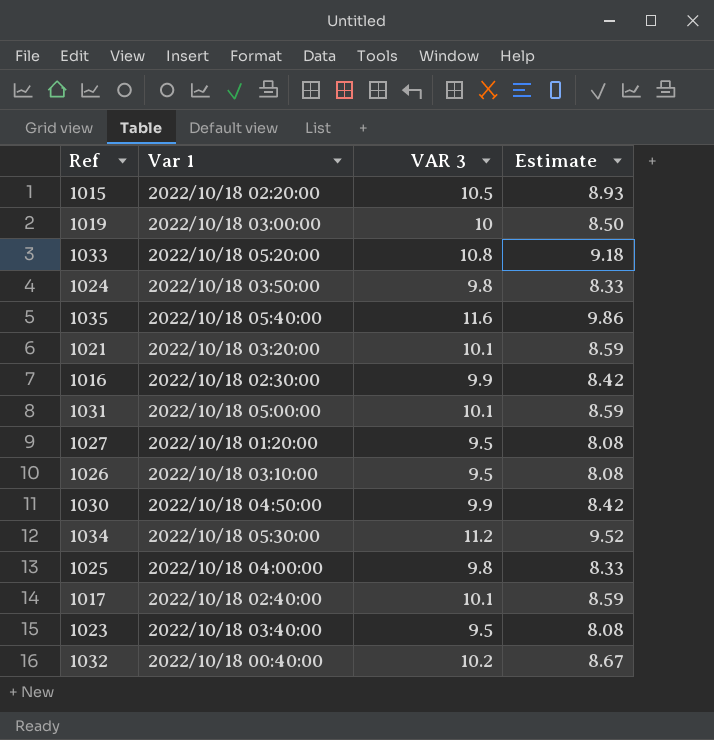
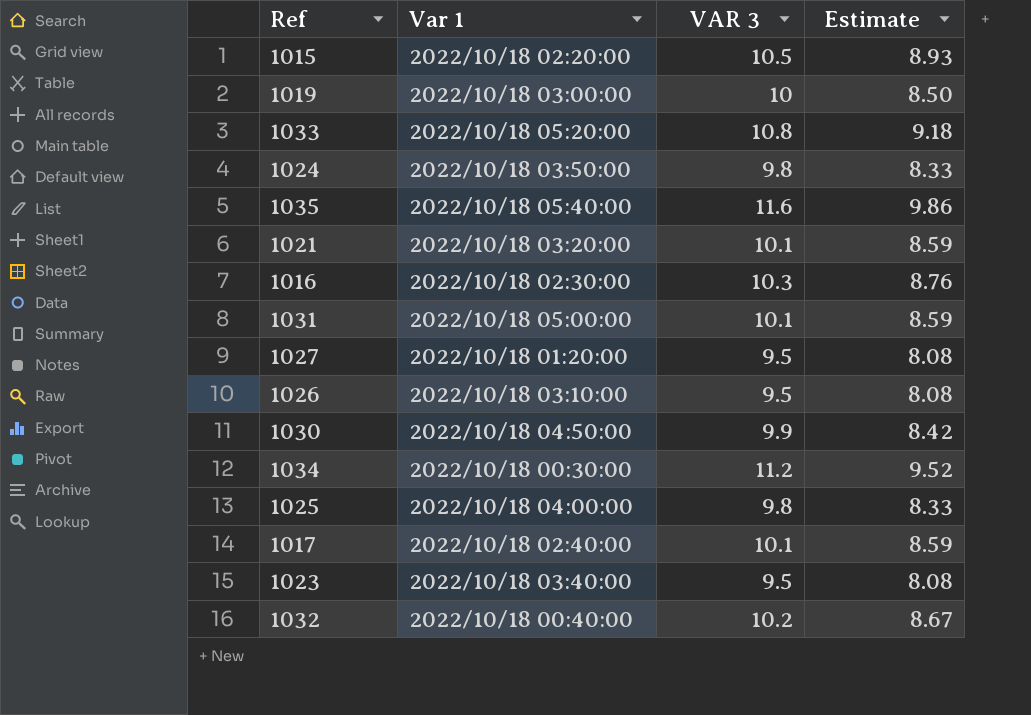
1016 | VAR 3: 9.9 -> 10.3
1016 | Estimate: 8.42 -> 8.76
1034 | Var 1: 2022/10/18 05:30:00 -> 2022/10/18 00:30:00

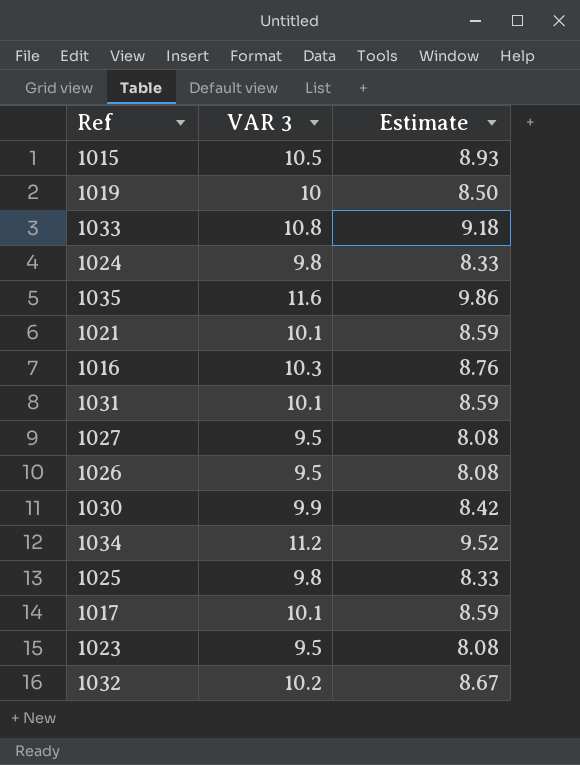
column Var 1 | position: 2 -> none

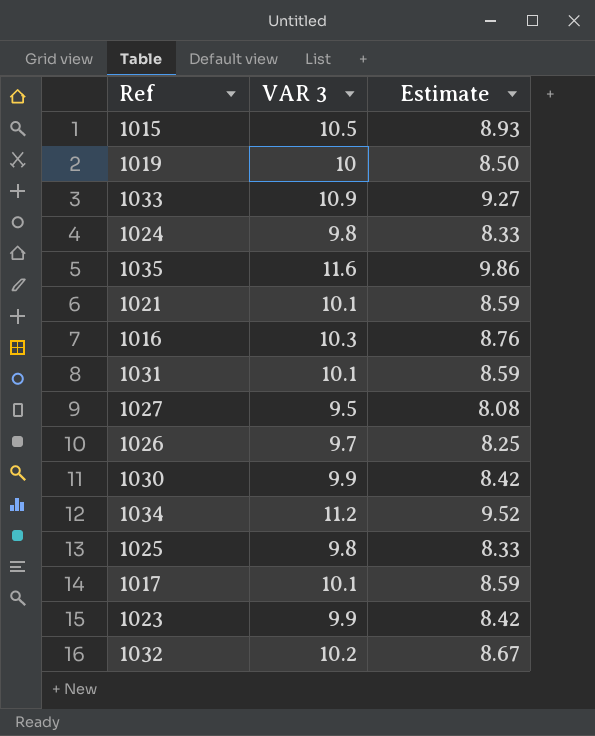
1033 | VAR 3: 10.8 -> 10.9
1033 | Estimate: 9.18 -> 9.27
1026 | VAR 3: 9.5 -> 9.7
1026 | Estimate: 8.08 -> 8.25
1023 | VAR 3: 9.5 -> 9.9
1023 | Estimate: 8.08 -> 8.42

